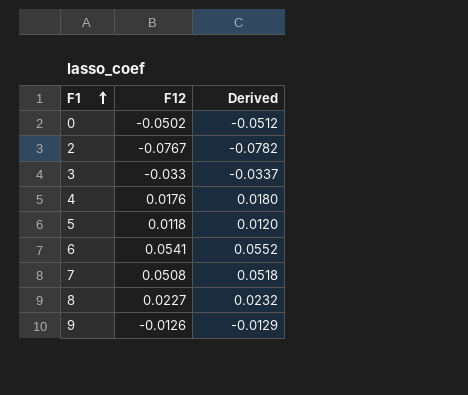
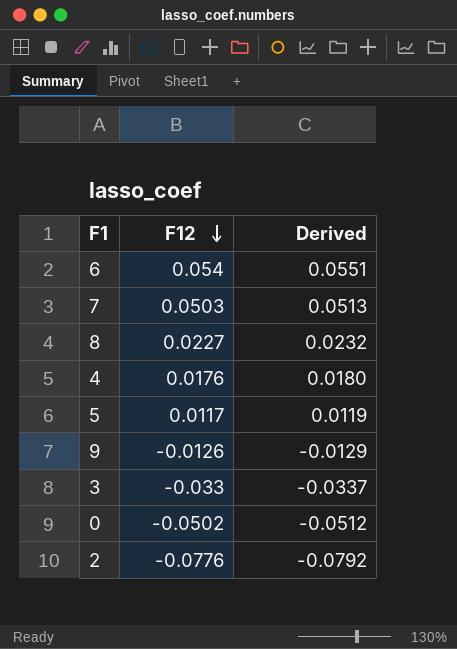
row order: F1 ascending -> F12 descending
6 | F12: 0.0541 -> 0.054
6 | Derived: 0.0552 -> 0.0551
7 | F12: 0.0508 -> 0.0503
7 | Derived: 0.0518 -> 0.0513
5 | F12: 0.0118 -> 0.0117
5 | Derived: 0.0120 -> 0.0119
2 | F12: -0.0767 -> -0.0776
2 | Derived: -0.0782 -> -0.0792

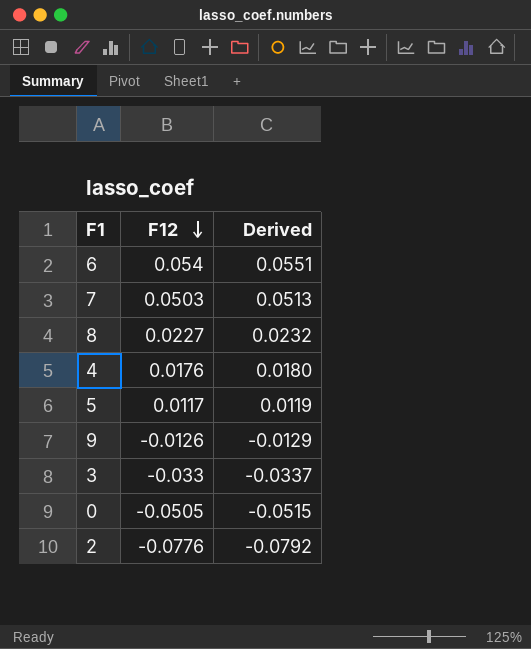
0 | F12: -0.0502 -> -0.0505
0 | Derived: -0.0512 -> -0.0515

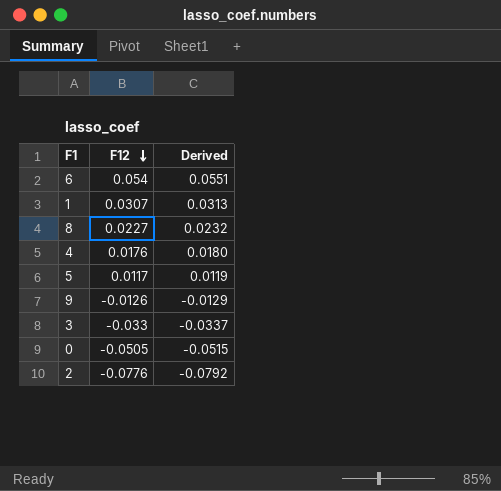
row 7: 0.0503 | 0.0513 -> none
row 1: none -> 0.0307 | 0.0313

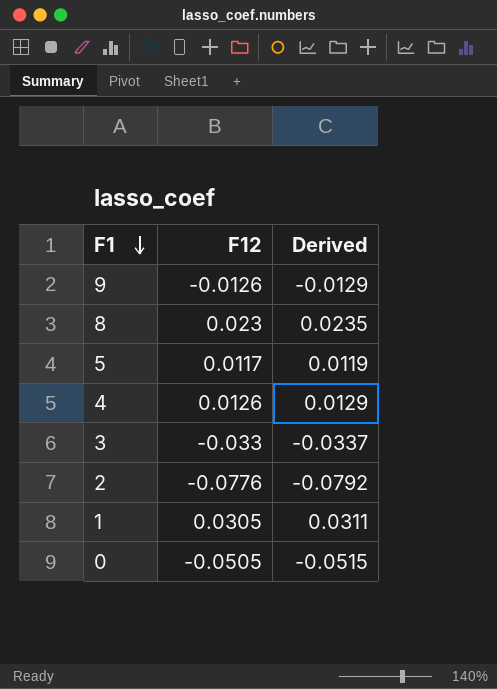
row order: F12 descending -> F1 descending
row 6: 0.054 | 0.0551 -> none
8 | F12: 0.0227 -> 0.023
8 | Derived: 0.0232 -> 0.0235
4 | F12: 0.0176 -> 0.0126
4 | Derived: 0.0180 -> 0.0129
1 | F12: 0.0307 -> 0.0305
1 | Derived: 0.0313 -> 0.0311

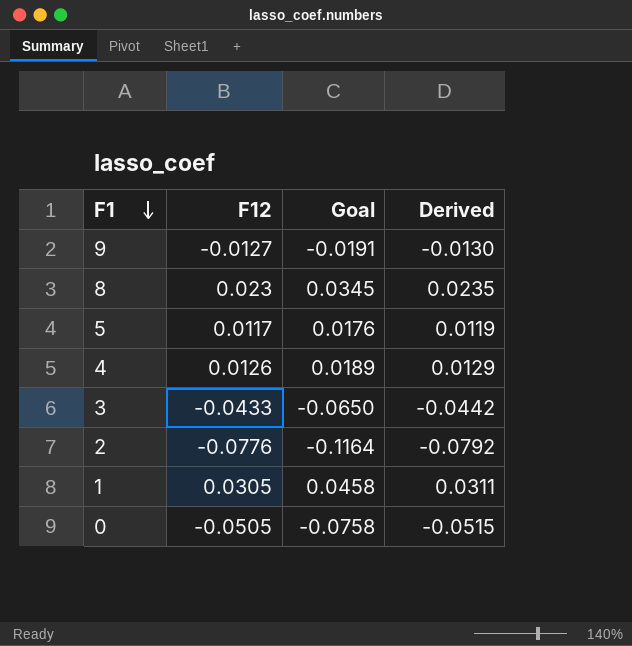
column Goal | formula: none -> [F12] * 1.5
9 | F12: -0.0126 -> -0.0127
9 | Derived: -0.0129 -> -0.0130
3 | F12: -0.033 -> -0.0433
3 | Derived: -0.0337 -> -0.0442

